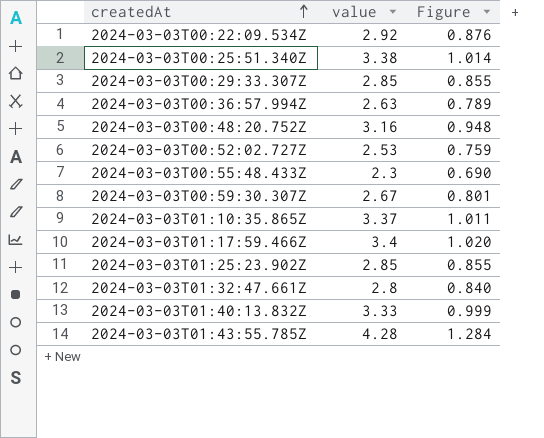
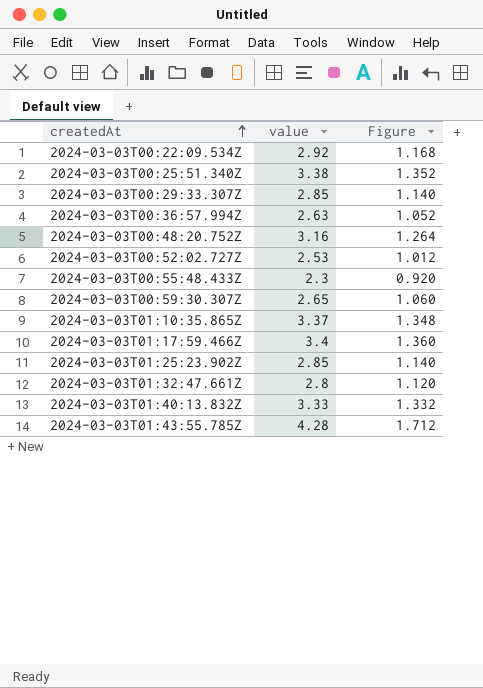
column Figure | formula: [value] * 0.3 -> [value] * 0.4
2024-03-03T00:59:30.307Z | value: 2.67 -> 2.65

